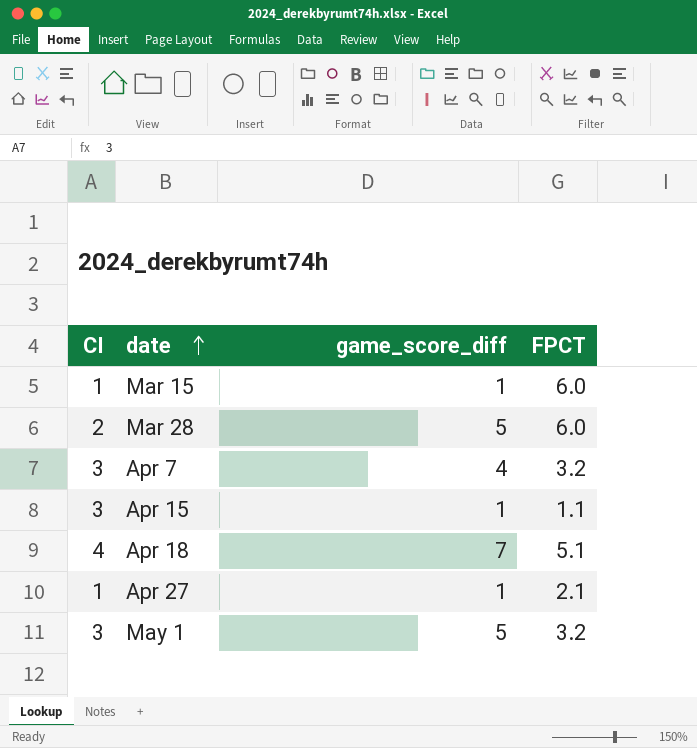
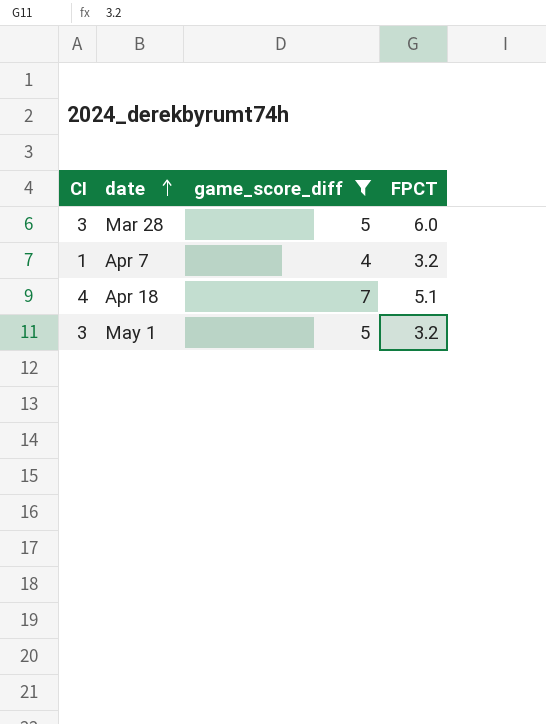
filter: none -> game_score_diff != 1
Mar 28 | CI: 2 -> 3
Apr 7 | CI: 3 -> 1

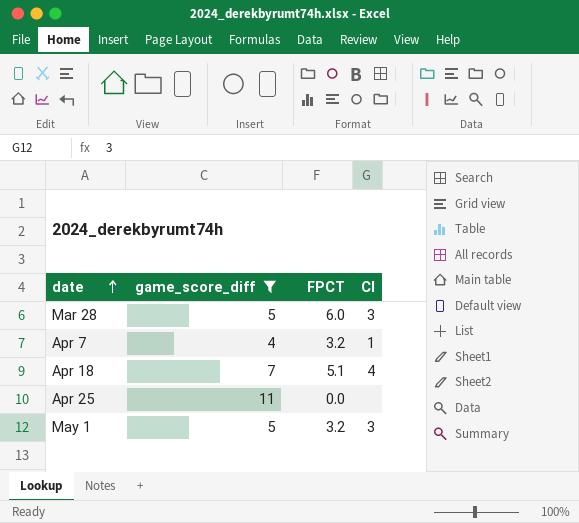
column CI | position: 1 -> 4
row Apr 25: none -> 11 | 0.0 | none

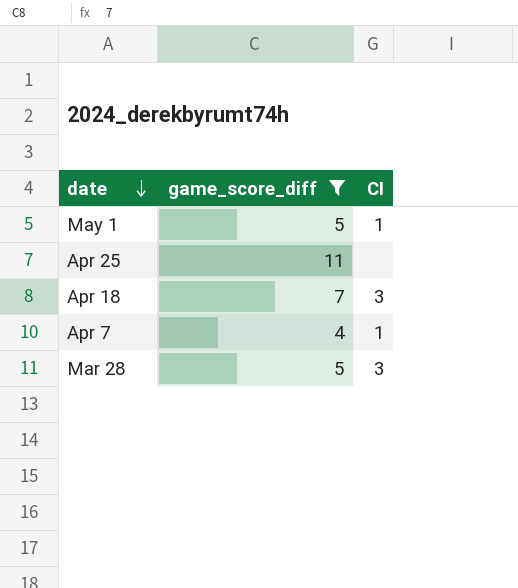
row order: date ascending -> date descending
column FPCT | position: 3 -> none
May 1 | CI: 3 -> 1
Apr 18 | CI: 4 -> 3

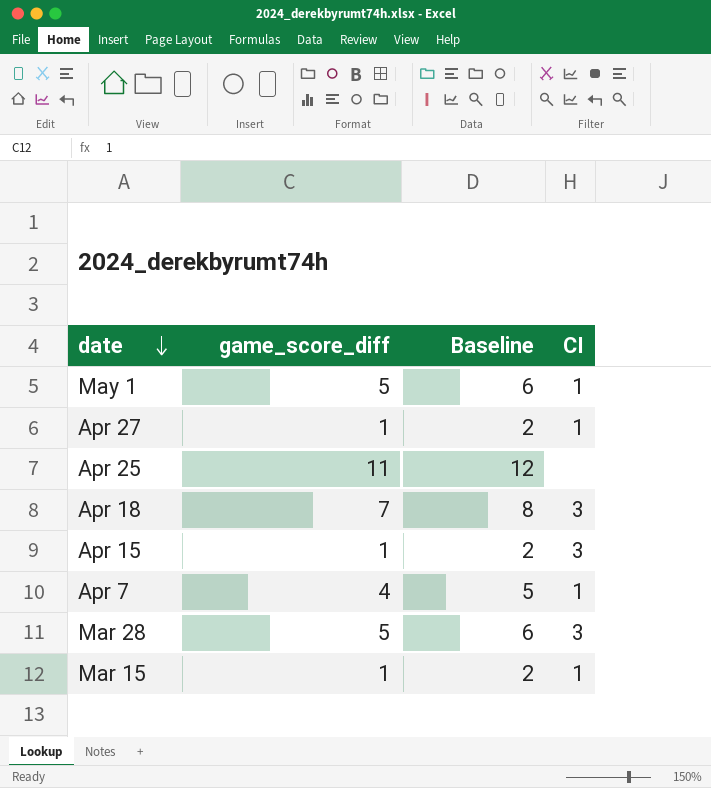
filter: game_score_diff != 1 -> none
column Baseline | formula: none -> [game_score_diff] + 1

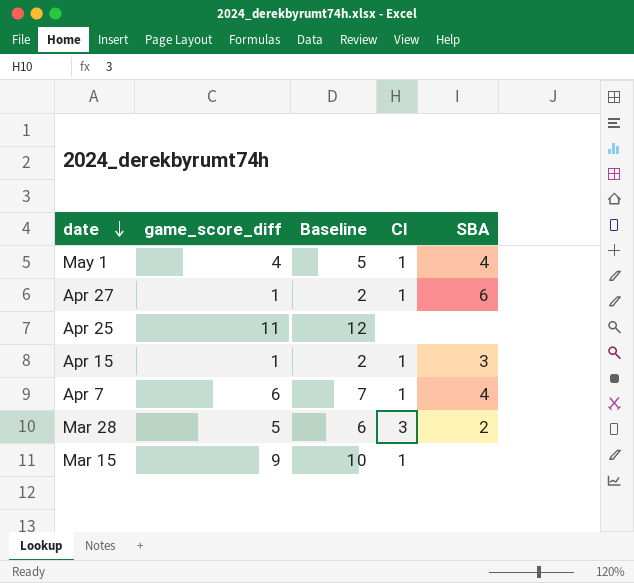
column SBA | position: none -> 5
row Apr 18: 7 | 8 | 3 -> none
May 1 | game_score_diff: 5 -> 4
May 1 | Baseline: 6 -> 5
Apr 15 | CI: 3 -> 1
Apr 7 | game_score_diff: 4 -> 6
Apr 7 | Baseline: 5 -> 7
Mar 15 | game_score_diff: 1 -> 9
Mar 15 | Baseline: 2 -> 10

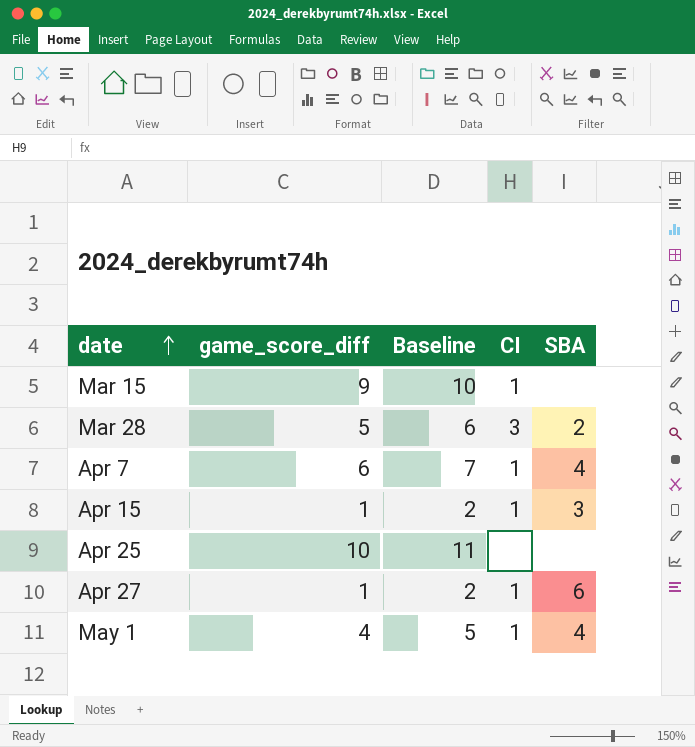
row order: date descending -> date ascending
Apr 25 | game_score_diff: 11 -> 10
Apr 25 | Baseline: 12 -> 11

